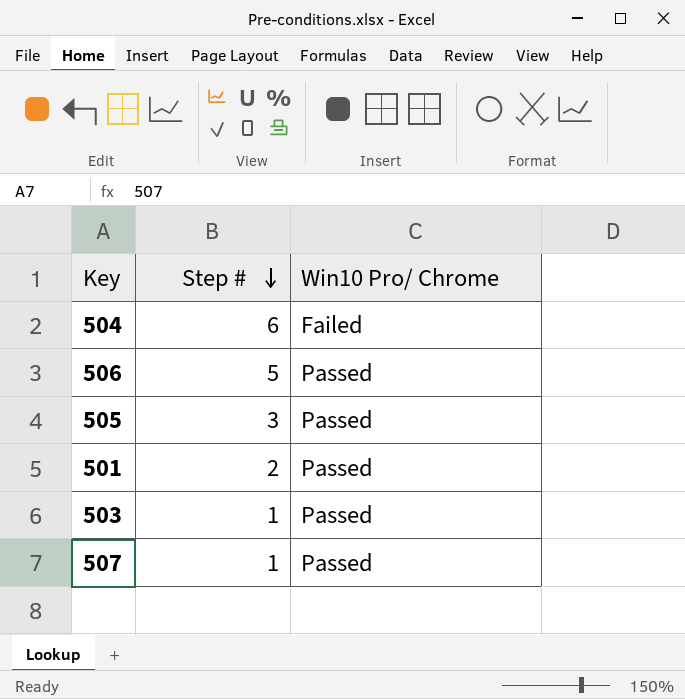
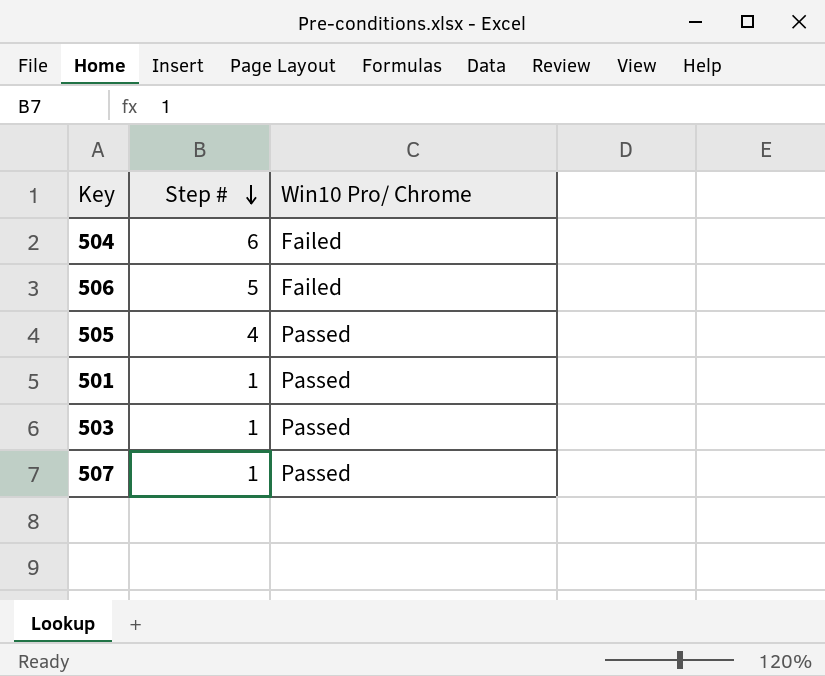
506 | Win10 Pro/ Chrome: Passed -> Failed
505 | Step #: 3 -> 4
501 | Step #: 2 -> 1

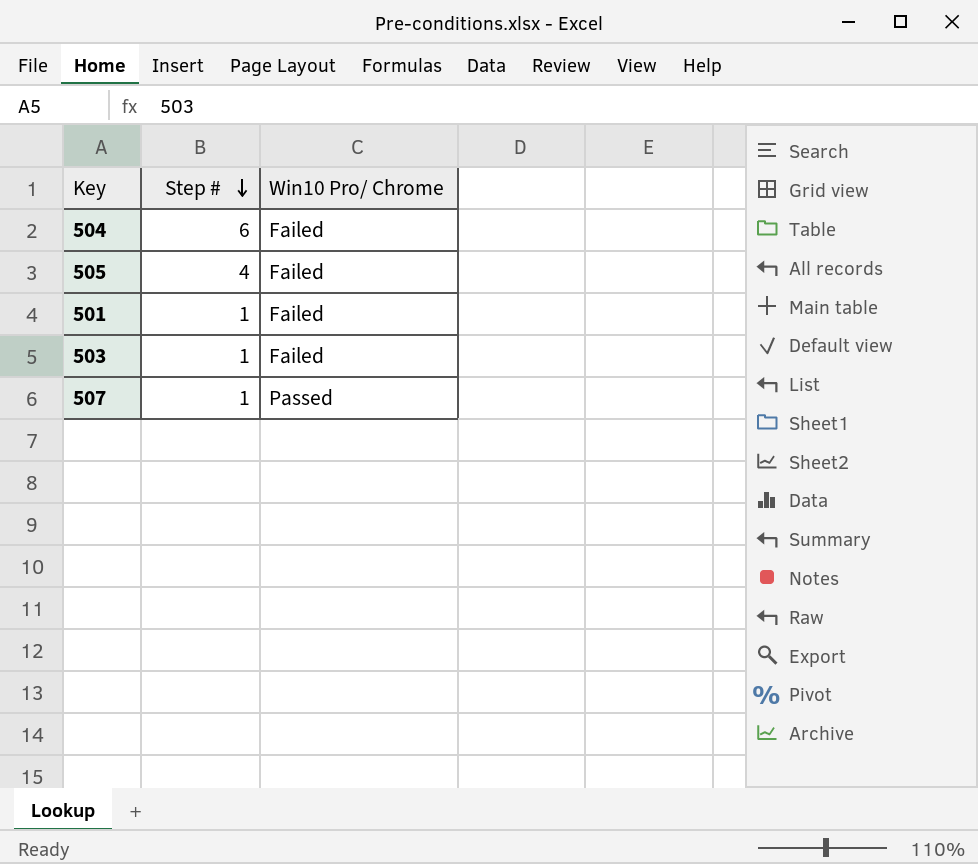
row 506: 5 | Failed -> none
505 | Win10 Pro/ Chrome: Passed -> Failed
501 | Win10 Pro/ Chrome: Passed -> Failed
503 | Win10 Pro/ Chrome: Passed -> Failed

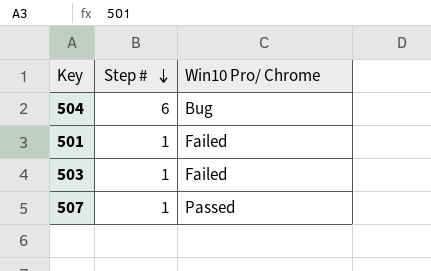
row 505: 4 | Failed -> none
504 | Win10 Pro/ Chrome: Failed -> Bug

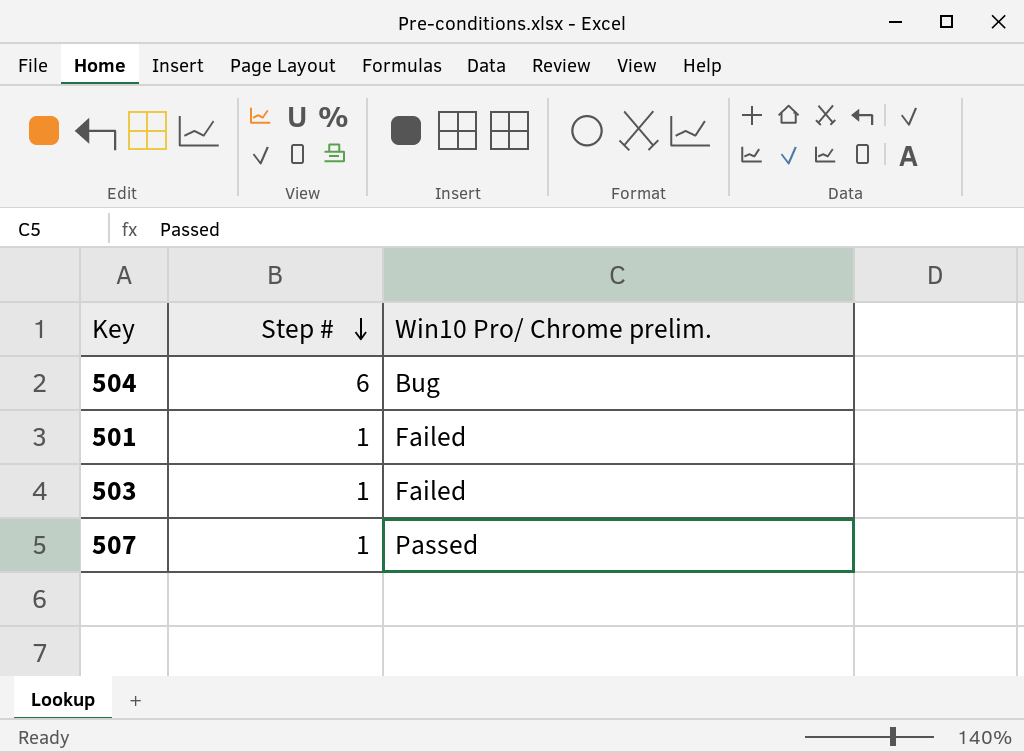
column name: Win10 Pro/ Chrome -> Win10 Pro/ Chrome prelim.

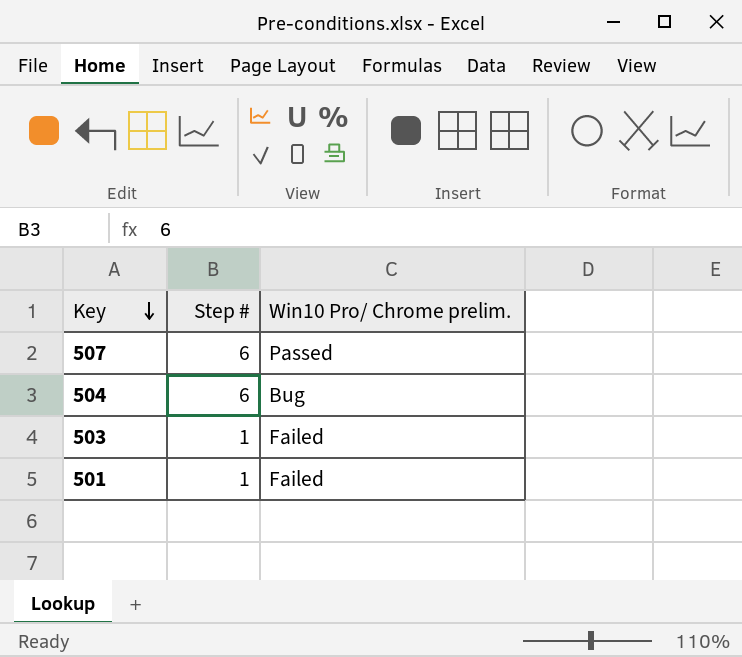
row order: Step # descending -> Key descending
507 | Step #: 1 -> 6

